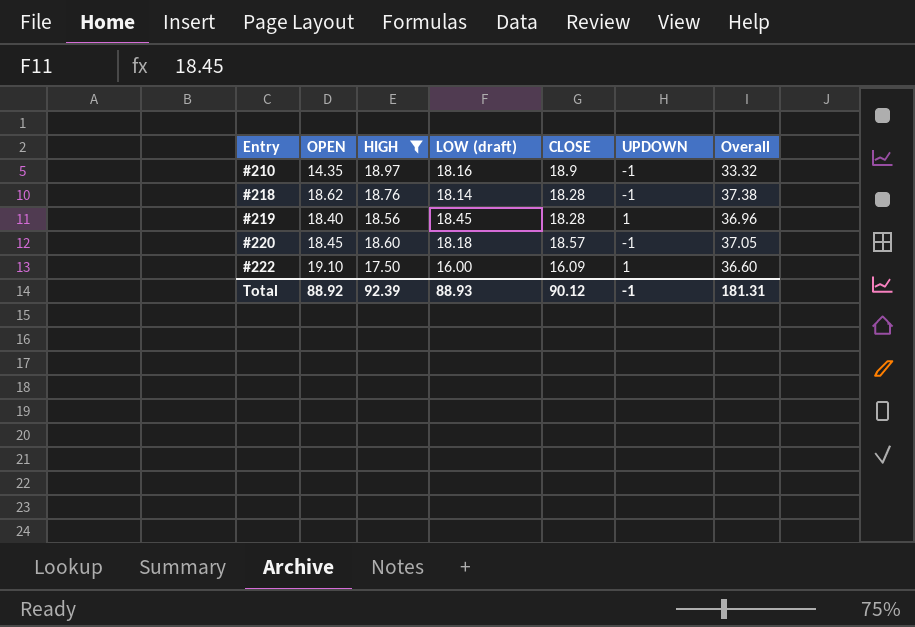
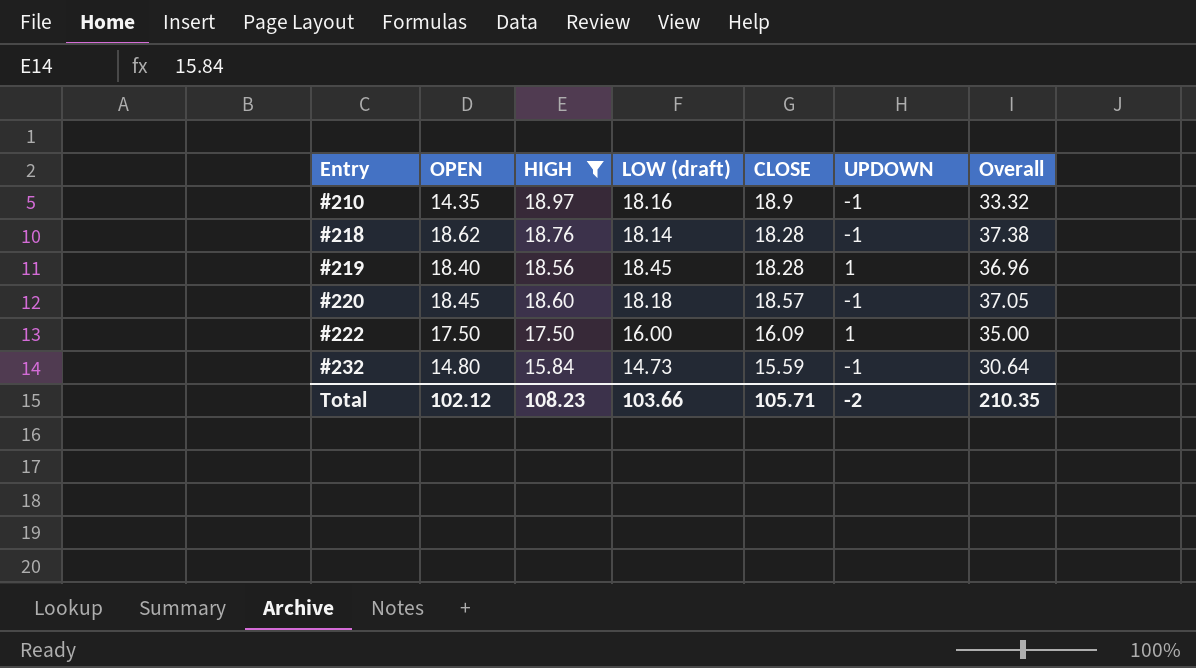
#222 | OPEN: 19.10 -> 17.50
#222 | Overall: 36.60 -> 35.00
row #232: none -> 14.80 | 15.84 | 14.73 | 15.59 | -1 | 30.64
Total | OPEN: 88.92 -> 102.12
Total | HIGH: 92.39 -> 108.23
Total | LOW (draft): 88.93 -> 103.66
Total | CLOSE: 90.12 -> 105.71
Total | UPDOWN: -1 -> -2
Total | Overall: 181.31 -> 210.35

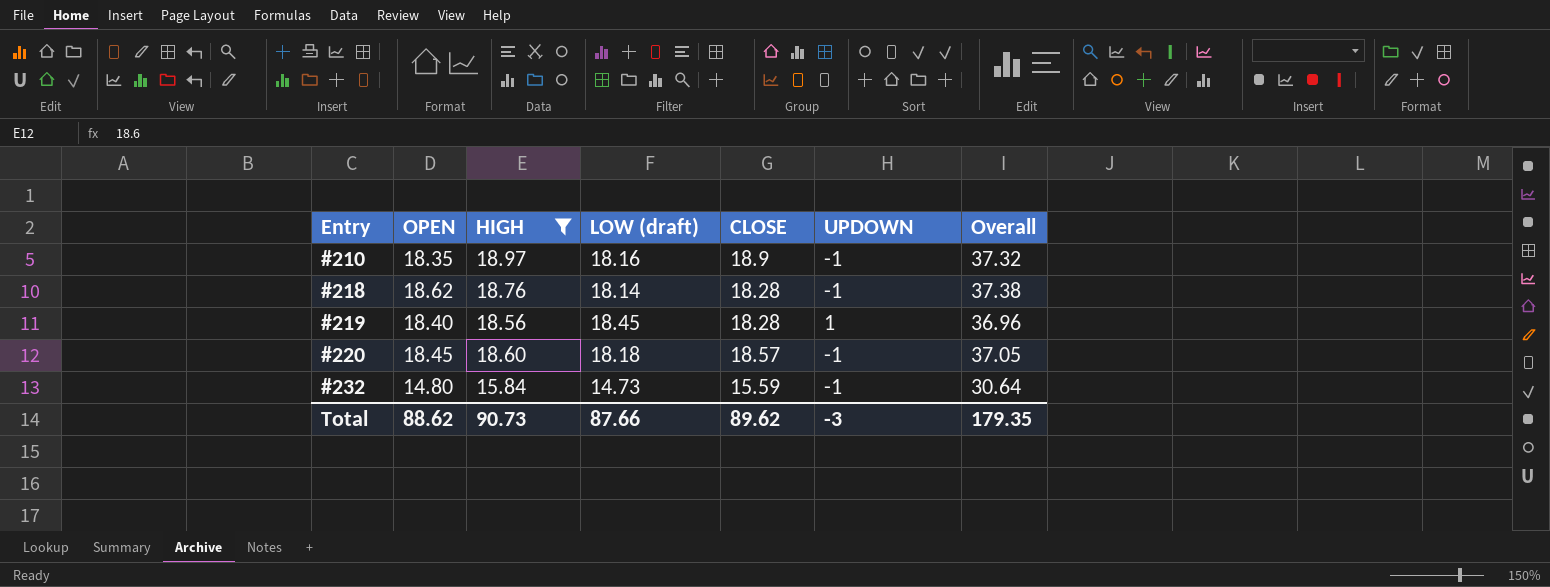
row #222: 17.50 | 17.50 | 16.00 | 16.09 | 1 | 35.00 -> none
#210 | OPEN: 14.35 -> 18.35
#210 | Overall: 33.32 -> 37.32
Total | OPEN: 102.12 -> 88.62
Total | HIGH: 108.23 -> 90.73
Total | LOW (draft): 103.66 -> 87.66
Total | CLOSE: 105.71 -> 89.62
Total | UPDOWN: -2 -> -3
Total | Overall: 210.35 -> 179.35

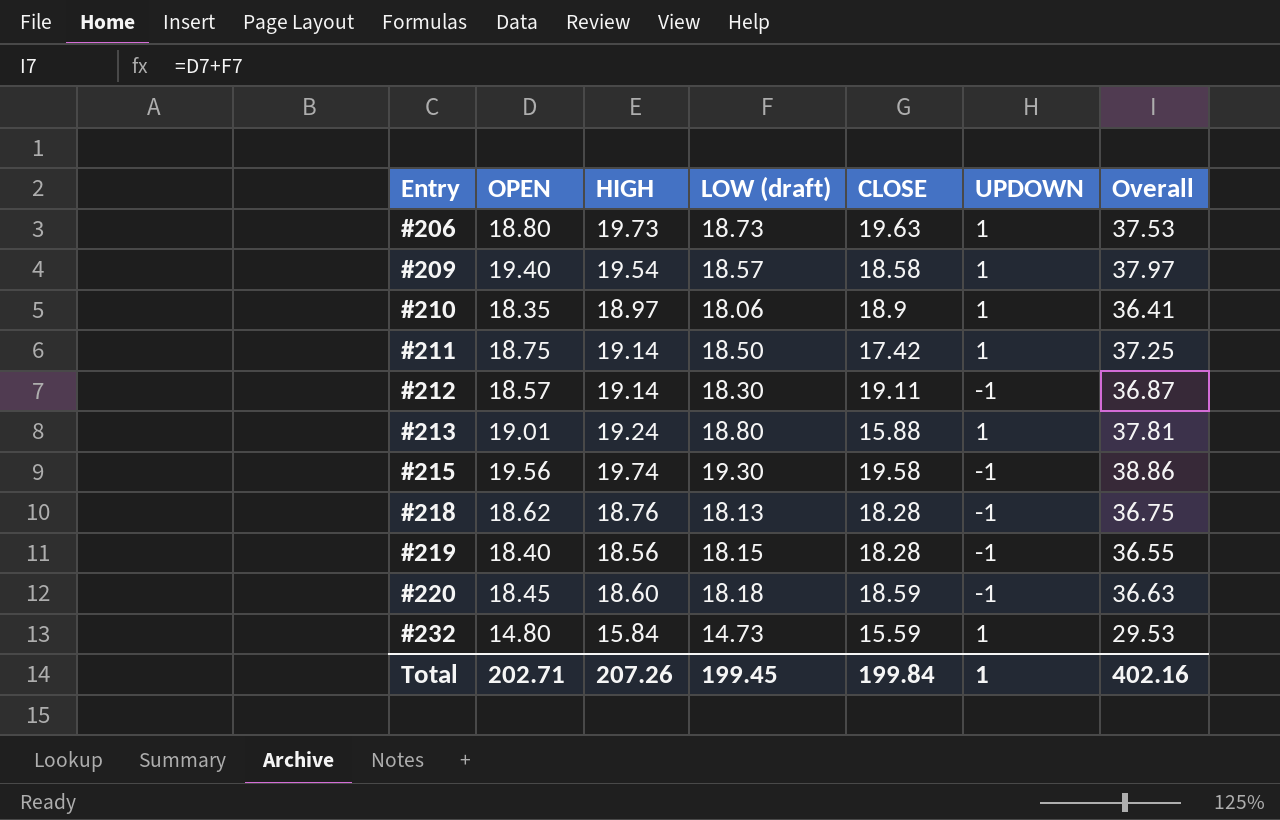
filter: HIGH <= 18.97 -> none
column Overall | formula: [OPEN] + [HIGH] -> [OPEN] + [LOW (draft)]
#210 | LOW (draft): 18.16 -> 18.06
#210 | UPDOWN: -1 -> 1
#218 | LOW (draft): 18.14 -> 18.13
#219 | LOW (draft): 18.45 -> 18.15
#219 | UPDOWN: 1 -> -1
#220 | CLOSE: 18.57 -> 18.59
#232 | UPDOWN: -1 -> 1
Total | OPEN: 88.62 -> 202.71
Total | HIGH: 90.73 -> 207.26
Total | LOW (draft): 87.66 -> 199.45
Total | CLOSE: 89.62 -> 199.84
Total | UPDOWN: -3 -> 1
Total | Overall: 179.35 -> 402.16

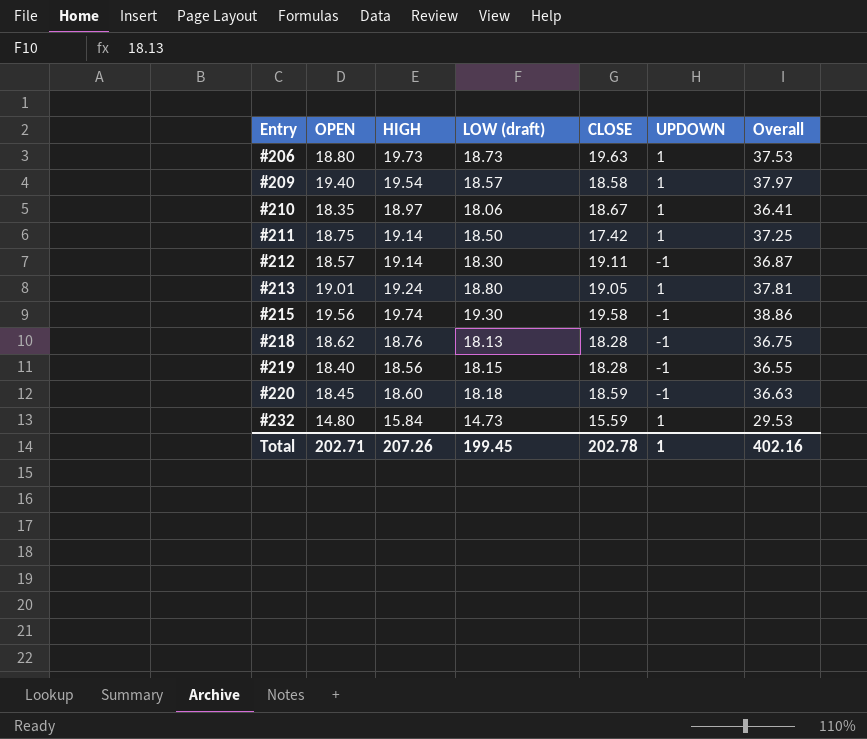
#210 | CLOSE: 18.9 -> 18.67
#213 | CLOSE: 15.88 -> 19.05
Total | CLOSE: 199.84 -> 202.78

